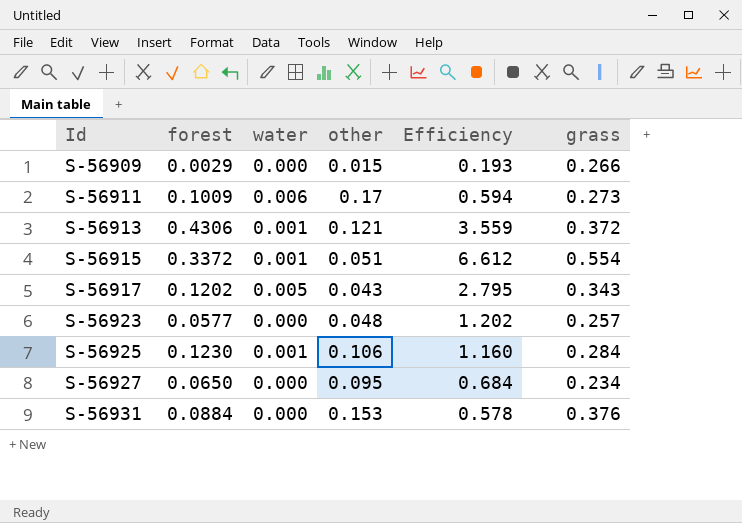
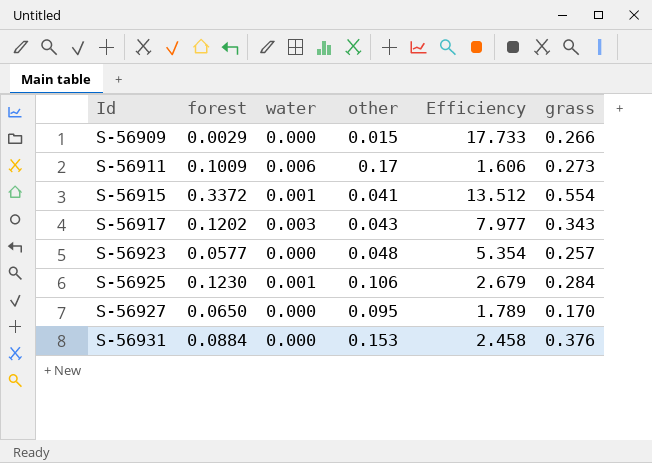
column Efficiency | formula: [forest] / [other] -> [grass] / [other]
row S-56913: 0.4306 | 0.001 | 0.121 | 3.559 | 0.372 -> none
S-56915 | other: 0.051 -> 0.041
S-56917 | water: 0.005 -> 0.003
S-56927 | grass: 0.234 -> 0.170

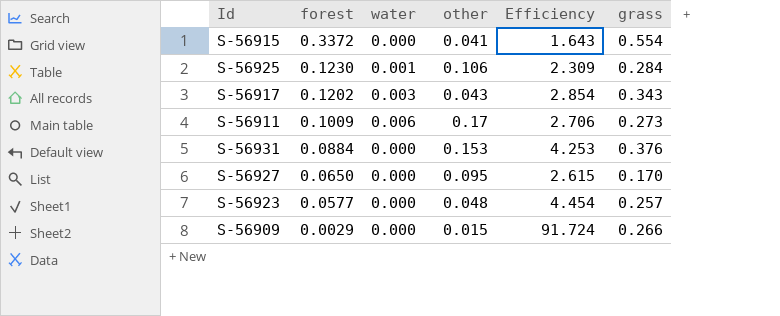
row order: Id ascending -> forest descending
column Efficiency | formula: [grass] / [other] -> [grass] / [forest]
S-56915 | water: 0.001 -> 0.000

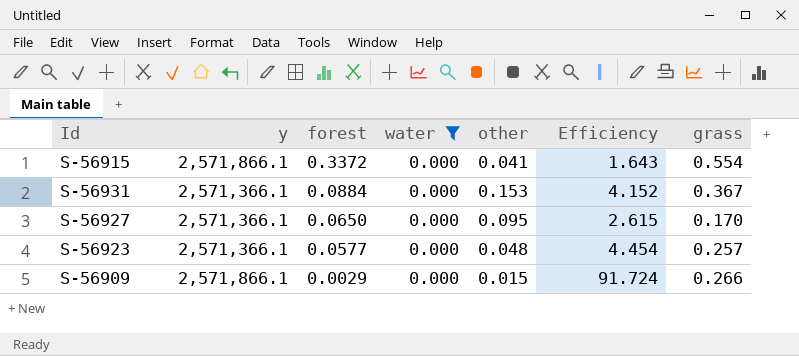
filter: none -> water = 0.000
column y | position: none -> 2
S-56931 | Efficiency: 4.253 -> 4.152
S-56931 | grass: 0.376 -> 0.367

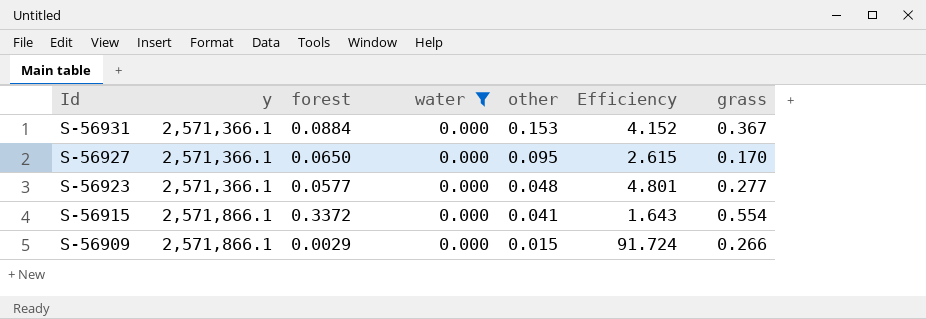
row order: forest descending -> Id descending
S-56923 | Efficiency: 4.454 -> 4.801
S-56923 | grass: 0.257 -> 0.277

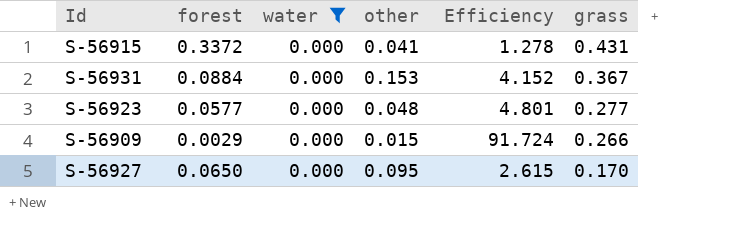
row order: Id descending -> grass descending
column y | position: 2 -> none
S-56915 | Efficiency: 1.643 -> 1.278
S-56915 | grass: 0.554 -> 0.431

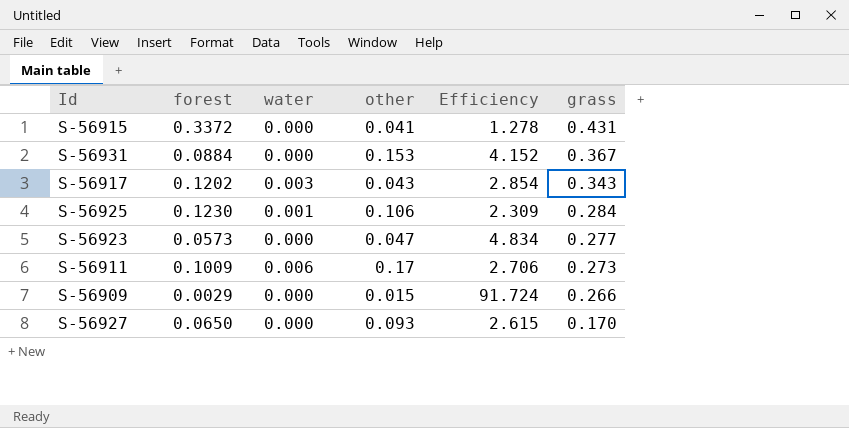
filter: water = 0.000 -> none
S-56923 | forest: 0.0577 -> 0.0573
S-56923 | other: 0.048 -> 0.047
S-56923 | Efficiency: 4.801 -> 4.834
S-56927 | other: 0.095 -> 0.093

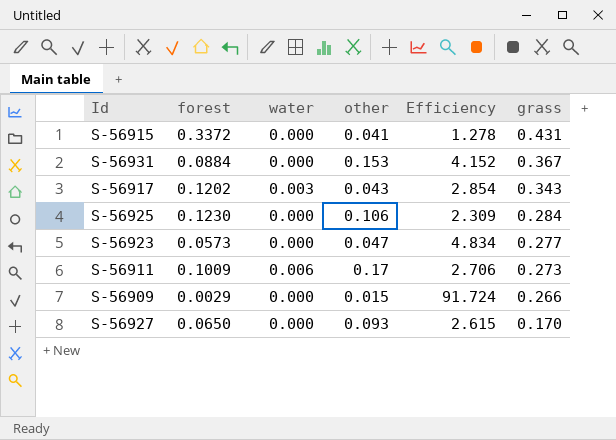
S-56925 | water: 0.001 -> 0.000

